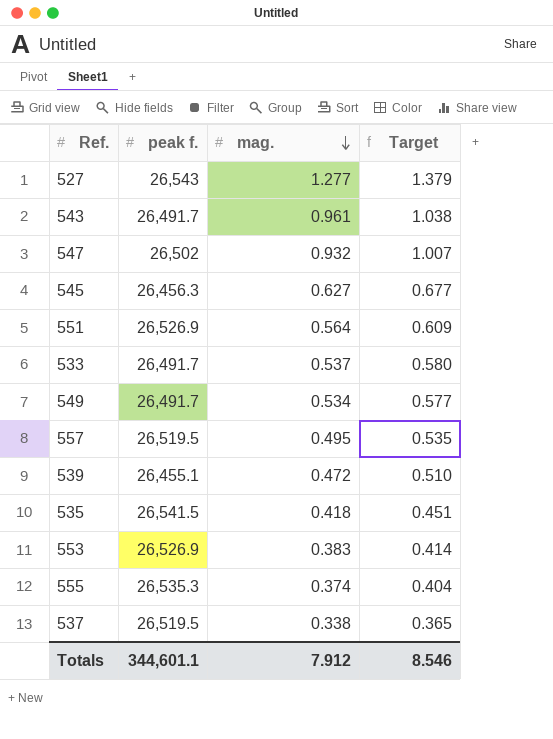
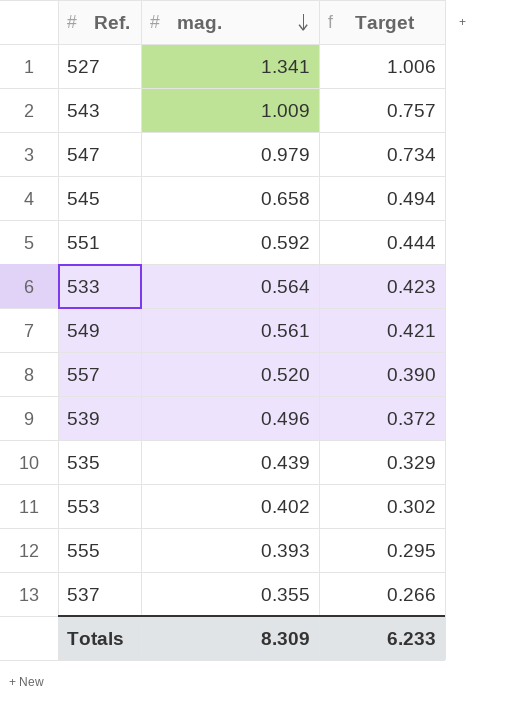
column peak f. | position: 2 -> none
column Target | formula: [mag.] * 1.08 -> [mag.] * 0.75
527 | mag.: 1.277 -> 1.341
543 | mag.: 0.961 -> 1.009
547 | mag.: 0.932 -> 0.979
545 | mag.: 0.627 -> 0.658
551 | mag.: 0.564 -> 0.592
533 | mag.: 0.537 -> 0.564
549 | mag.: 0.534 -> 0.561
557 | mag.: 0.495 -> 0.520
539 | mag.: 0.472 -> 0.496
535 | mag.: 0.418 -> 0.439
553 | mag.: 0.383 -> 0.402
555 | mag.: 0.374 -> 0.393
537 | mag.: 0.338 -> 0.355
Totals | mag.: 7.912 -> 8.309
Totals | Target: 8.546 -> 6.233

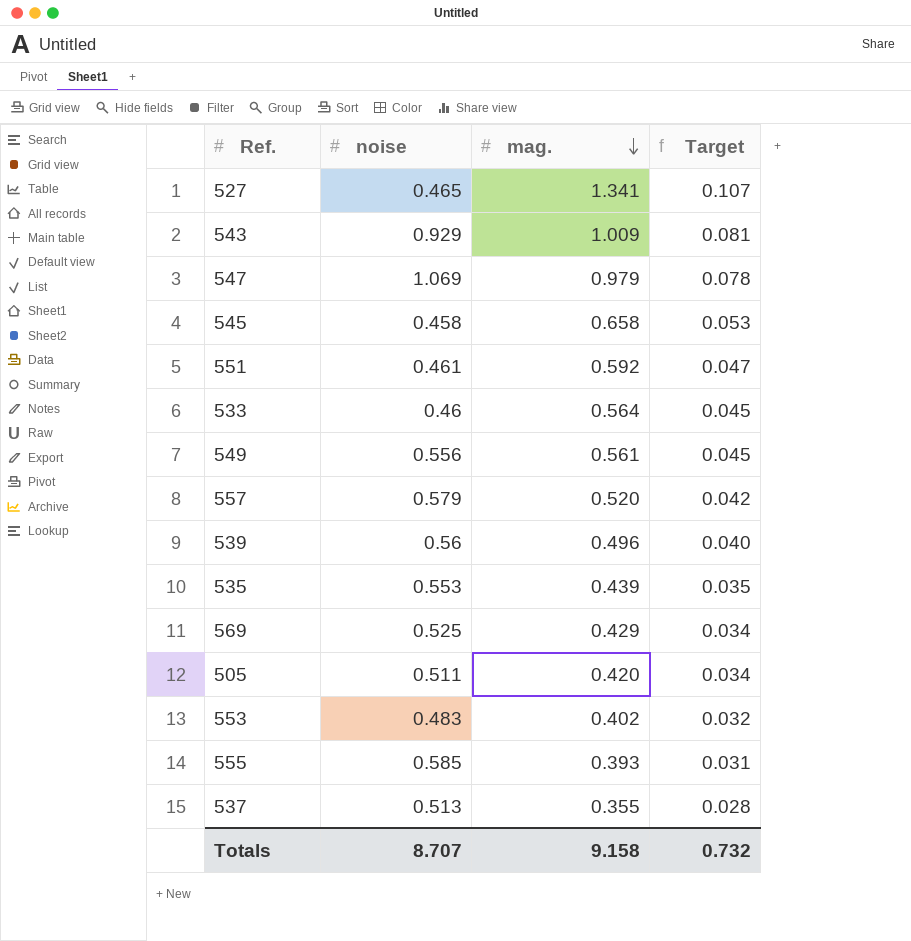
column noise | position: none -> 2
column Target | formula: [mag.] * 0.75 -> [mag.] * 0.08
row 569: none -> 0.525 | 0.429 | 0.034
row 505: none -> 0.511 | 0.420 | 0.034
Totals | mag.: 8.309 -> 9.158
Totals | Target: 6.233 -> 0.732

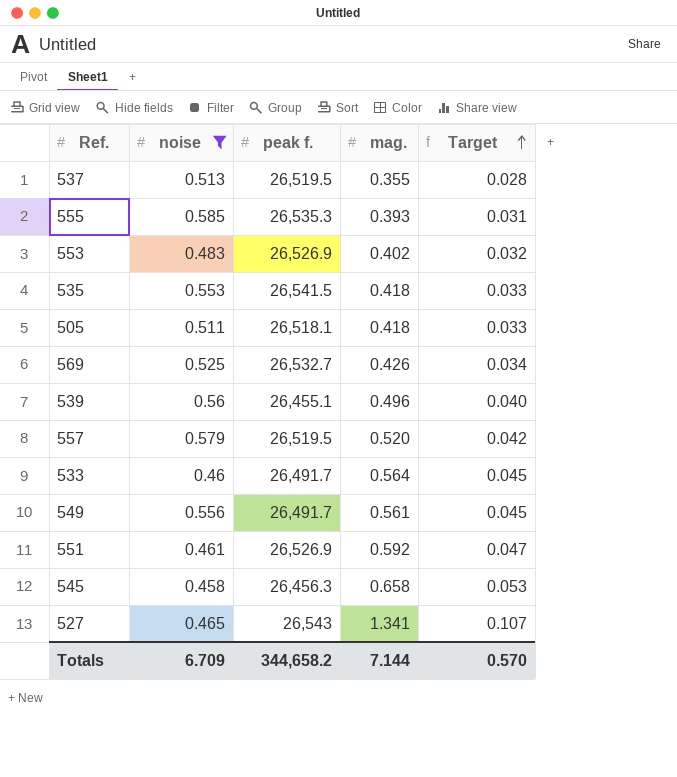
filter: none -> noise <= 0.585
row order: mag. descending -> Target ascending
column peak f. | position: none -> 3
535 | mag.: 0.439 -> 0.418
535 | Target: 0.035 -> 0.033
505 | mag.: 0.420 -> 0.418
505 | Target: 0.034 -> 0.033
569 | mag.: 0.429 -> 0.426
Totals | noise: 8.707 -> 6.709
Totals | mag.: 9.158 -> 7.144
Totals | Target: 0.732 -> 0.570

